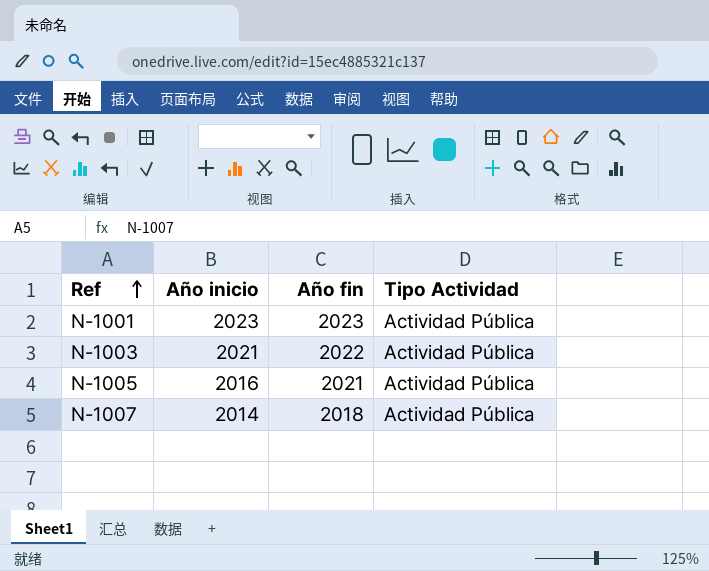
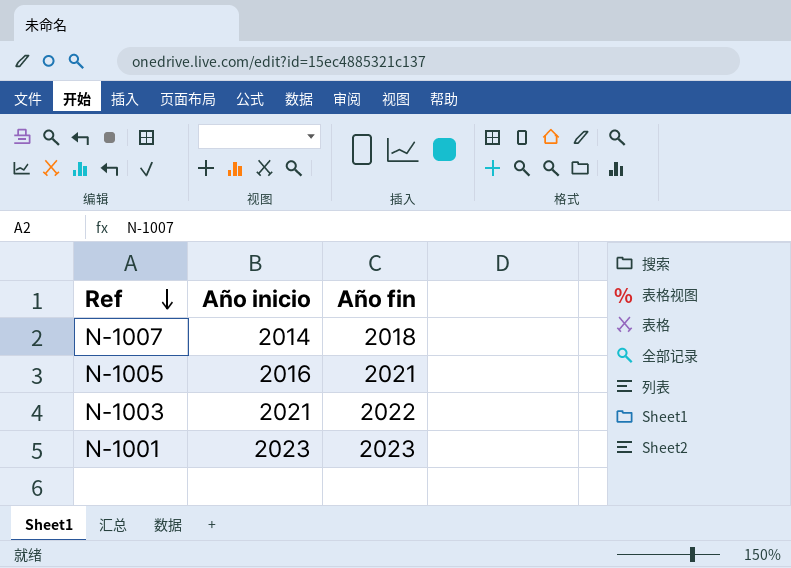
row order: Ref ascending -> Ref descending
column Tipo Actividad | position: 4 -> none

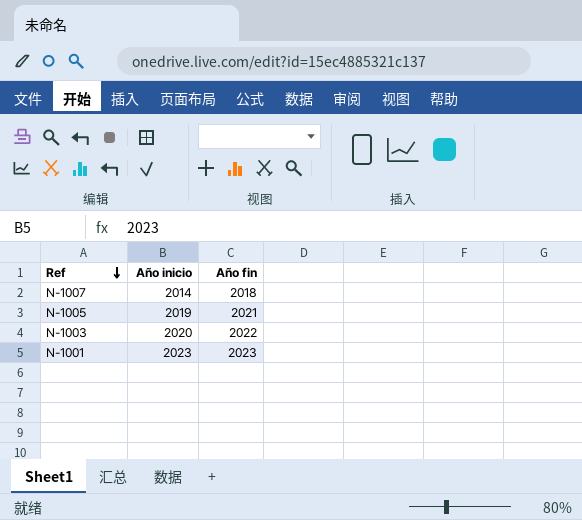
N-1005 | Año inicio: 2016 -> 2019
N-1003 | Año inicio: 2021 -> 2020

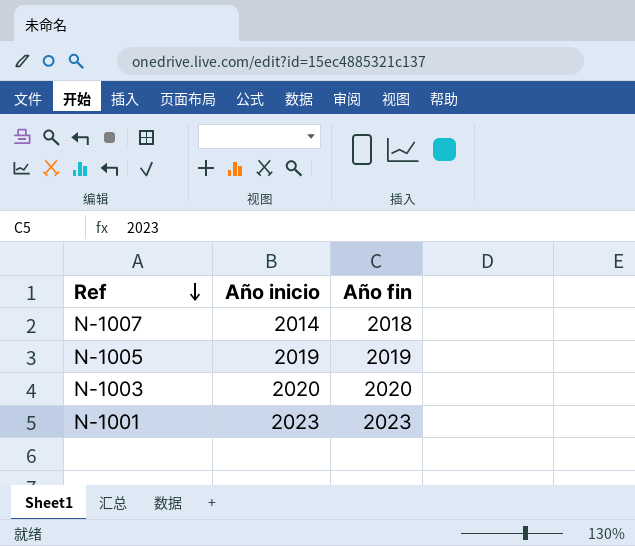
N-1005 | Año fin: 2021 -> 2019
N-1003 | Año fin: 2022 -> 2020

